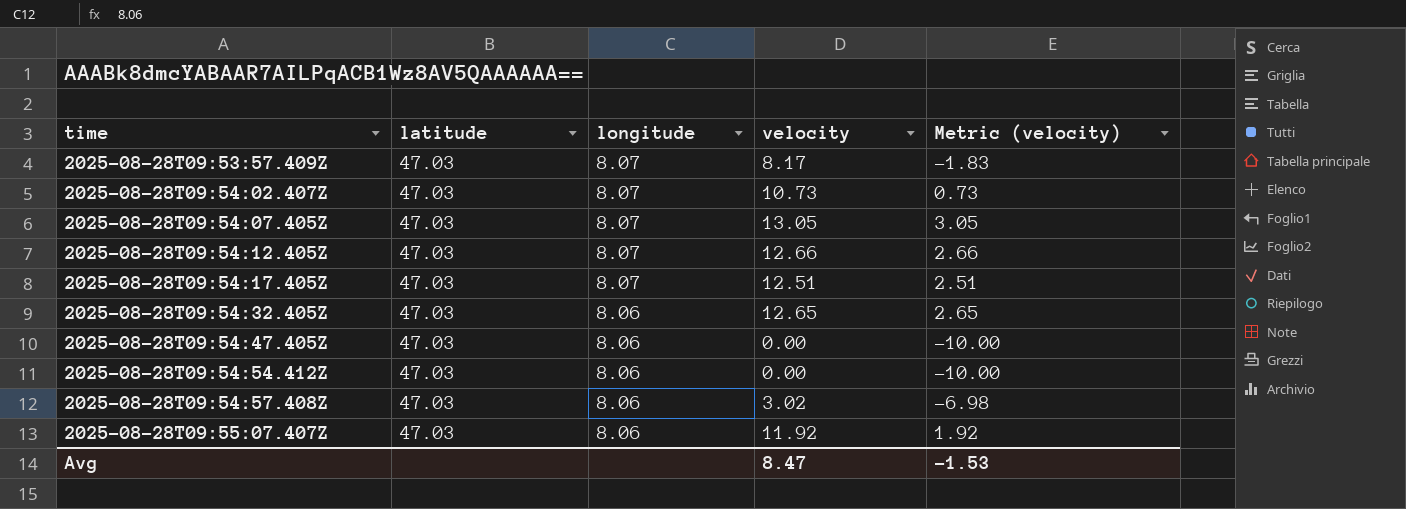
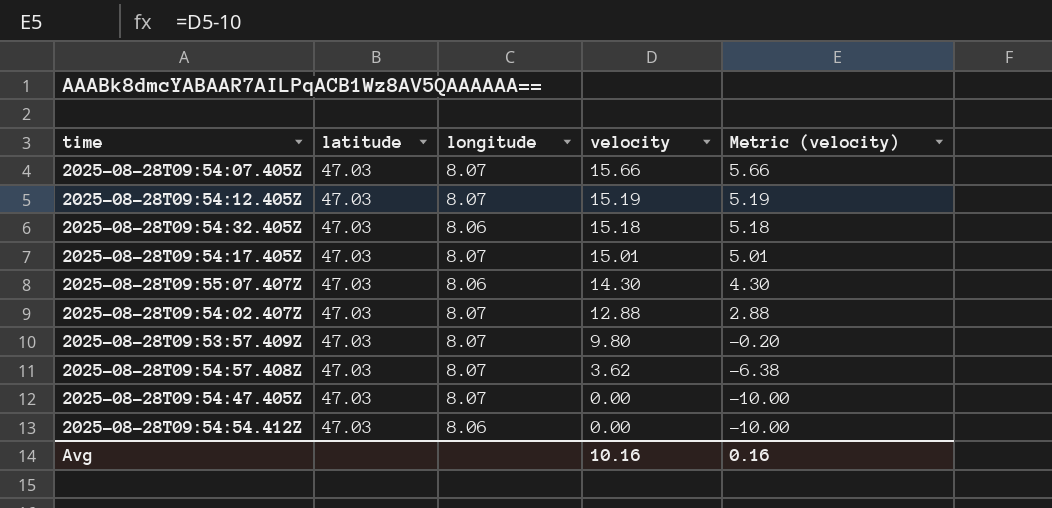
row order: time ascending -> velocity descending
2025-08-28T09:54:07.405Z | velocity: 13.05 -> 15.66
2025-08-28T09:54:07.405Z | Metric (velocity): 3.05 -> 5.66
2025-08-28T09:54:12.405Z | velocity: 12.66 -> 15.19
2025-08-28T09:54:12.405Z | Metric (velocity): 2.66 -> 5.19
2025-08-28T09:54:32.405Z | velocity: 12.65 -> 15.18
2025-08-28T09:54:32.405Z | Metric (velocity): 2.65 -> 5.18
2025-08-28T09:54:17.405Z | velocity: 12.51 -> 15.01
2025-08-28T09:54:17.405Z | Metric (velocity): 2.51 -> 5.01
2025-08-28T09:55:07.407Z | velocity: 11.92 -> 14.30
2025-08-28T09:55:07.407Z | Metric (velocity): 1.92 -> 4.30
2025-08-28T09:54:02.407Z | velocity: 10.73 -> 12.88
2025-08-28T09:54:02.407Z | Metric (velocity): 0.73 -> 2.88
2025-08-28T09:53:57.409Z | velocity: 8.17 -> 9.80
2025-08-28T09:53:57.409Z | Metric (velocity): -1.83 -> -0.20
2025-08-28T09:54:57.408Z | longitude: 8.06 -> 8.07
2025-08-28T09:54:57.408Z | velocity: 3.02 -> 3.62
2025-08-28T09:54:57.408Z | Metric (velocity): -6.98 -> -6.38
2025-08-28T09:54:47.405Z | longitude: 8.06 -> 8.07
Avg | velocity: 8.47 -> 10.16
Avg | Metric (velocity): -1.53 -> 0.16

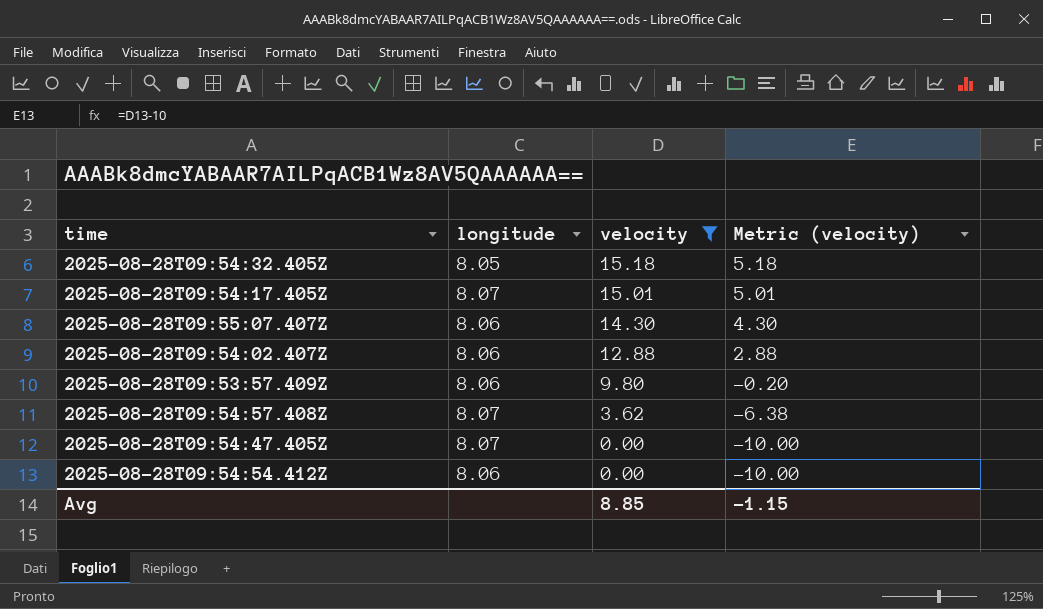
filter: none -> velocity <= 15.18
column latitude | position: 2 -> none
2025-08-28T09:54:32.405Z | longitude: 8.06 -> 8.05
2025-08-28T09:54:02.407Z | longitude: 8.07 -> 8.06
2025-08-28T09:53:57.409Z | longitude: 8.07 -> 8.06
Avg | velocity: 10.16 -> 8.85
Avg | Metric (velocity): 0.16 -> -1.15

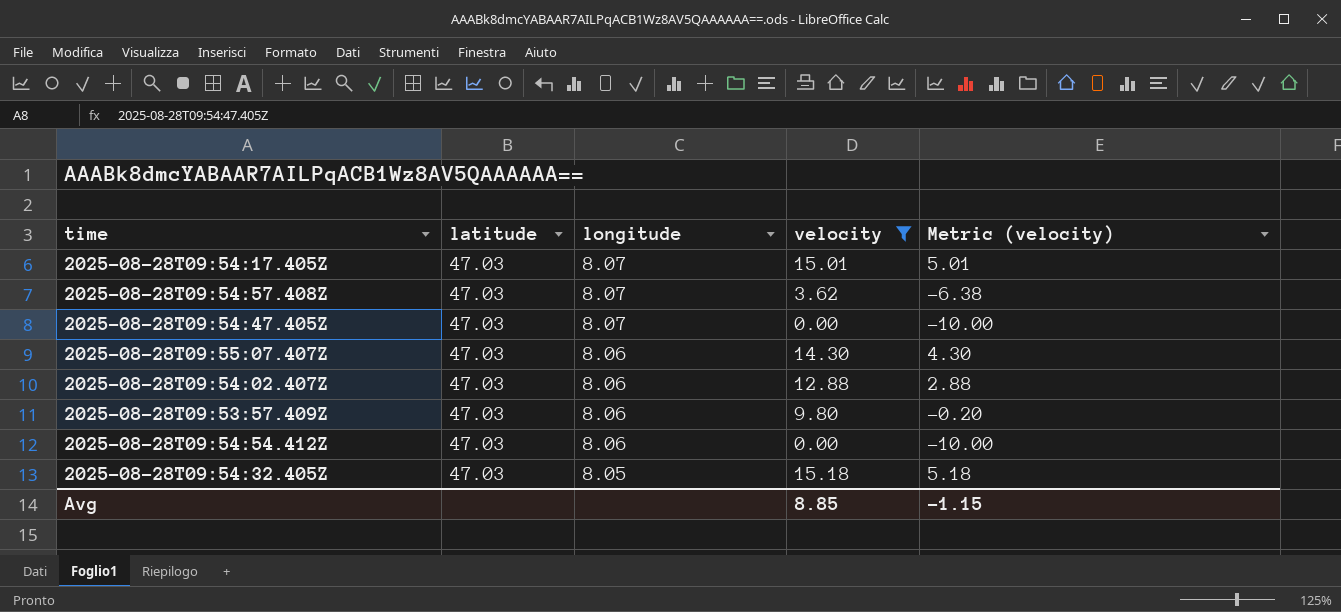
row order: velocity descending -> longitude descending
column latitude | position: none -> 2

